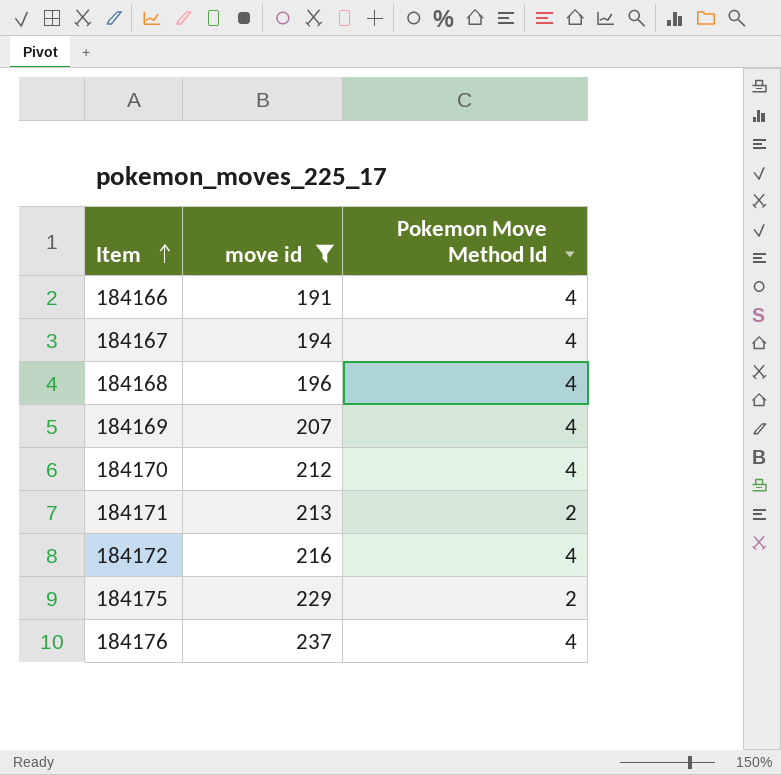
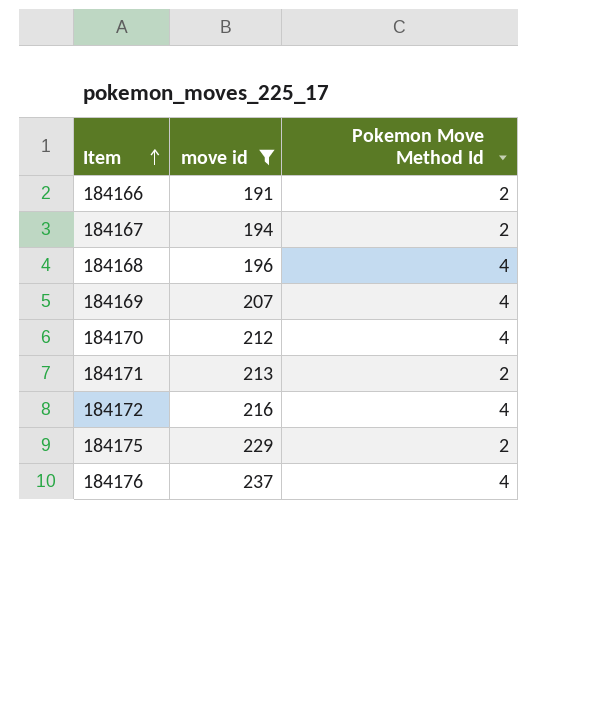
184166 | Pokemon Move Method Id: 4 -> 2
184167 | Pokemon Move Method Id: 4 -> 2

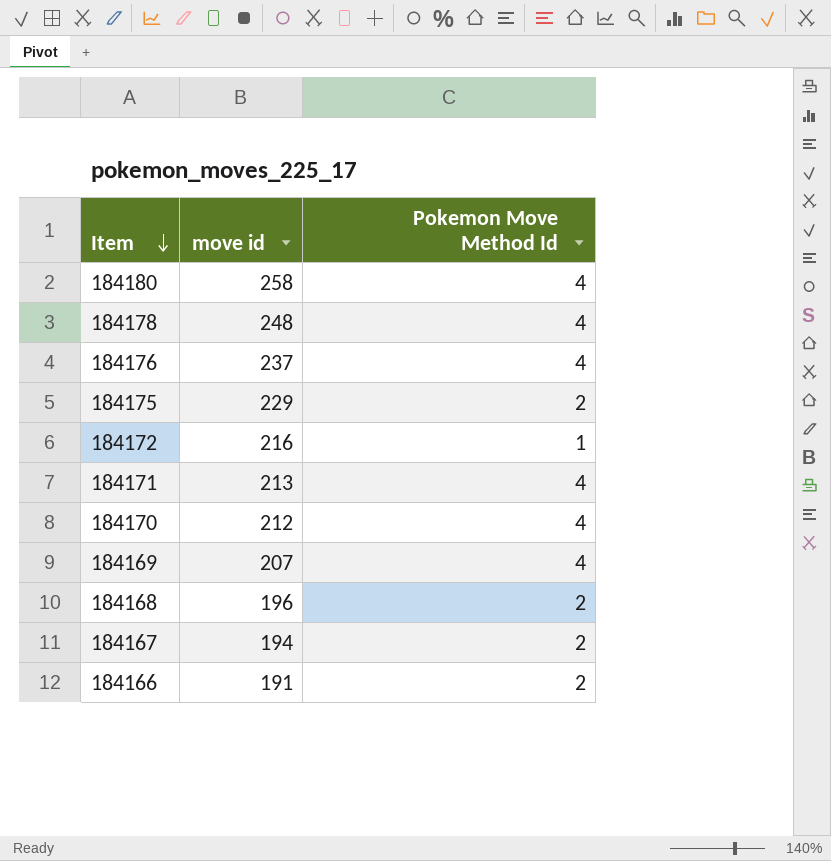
filter: move id <= 237 -> none
row order: Item ascending -> Item descending
184172 | Pokemon Move Method Id: 4 -> 1
184171 | Pokemon Move Method Id: 2 -> 4
184168 | Pokemon Move Method Id: 4 -> 2

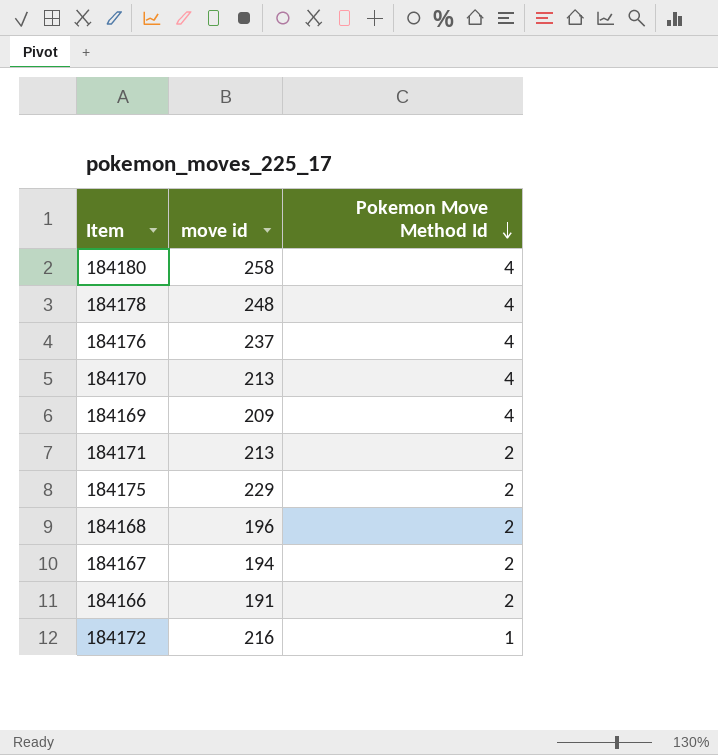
row order: Item descending -> Pokemon Move Method Id descending
184170 | move id: 212 -> 213
184169 | move id: 207 -> 209
184171 | Pokemon Move Method Id: 4 -> 2

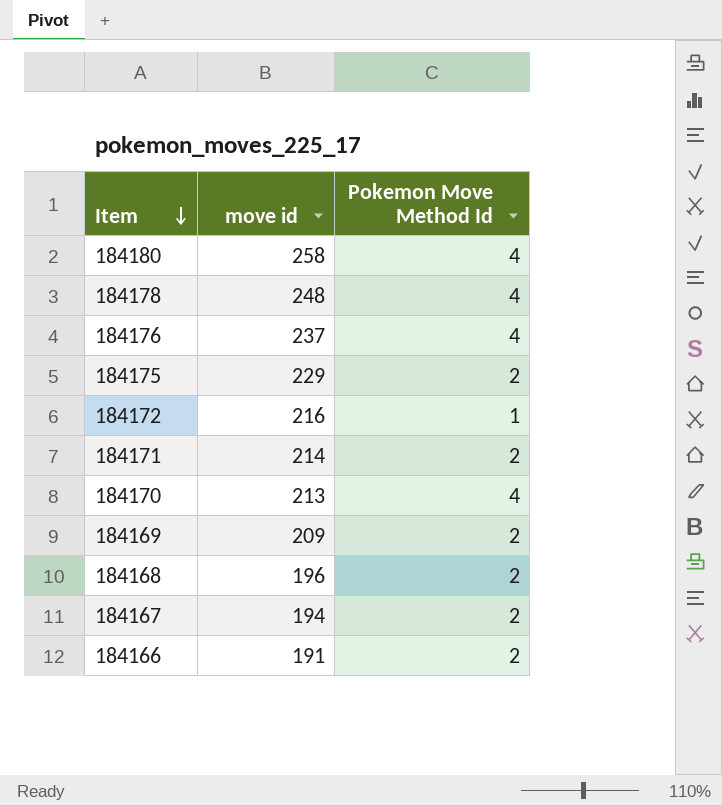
row order: Pokemon Move Method Id descending -> Item descending
184171 | move id: 213 -> 214
184169 | Pokemon Move Method Id: 4 -> 2

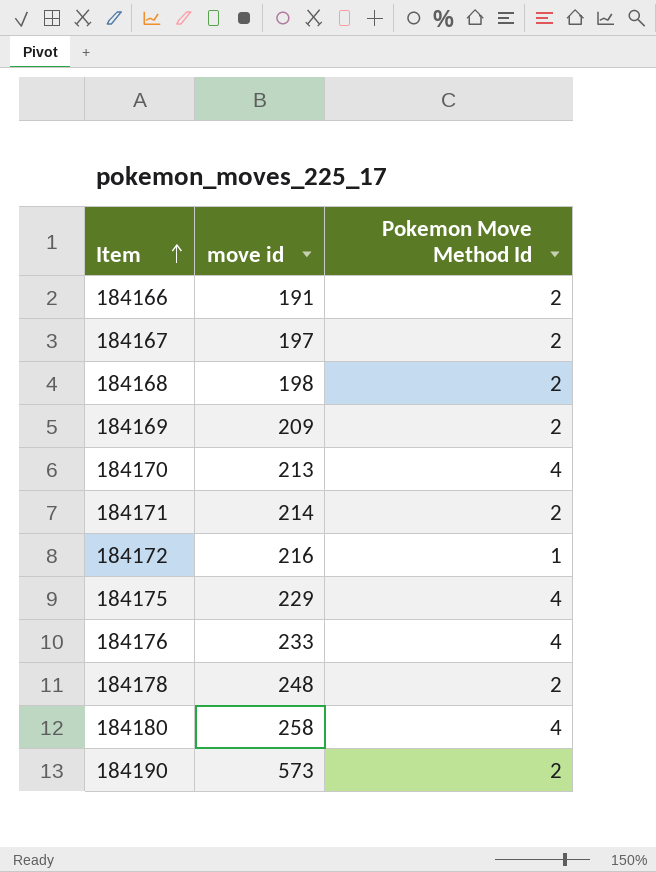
row order: Item descending -> Item ascending
184167 | move id: 194 -> 197
184168 | move id: 196 -> 198
184175 | Pokemon Move Method Id: 2 -> 4
184176 | move id: 237 -> 233
184178 | Pokemon Move Method Id: 4 -> 2
row 184190: none -> 573 | 2

